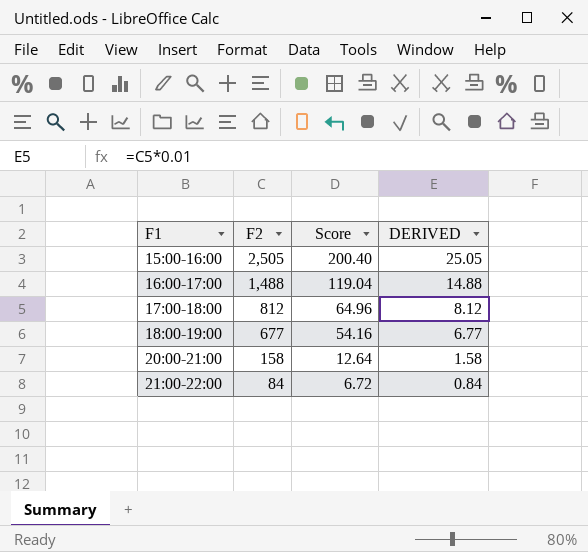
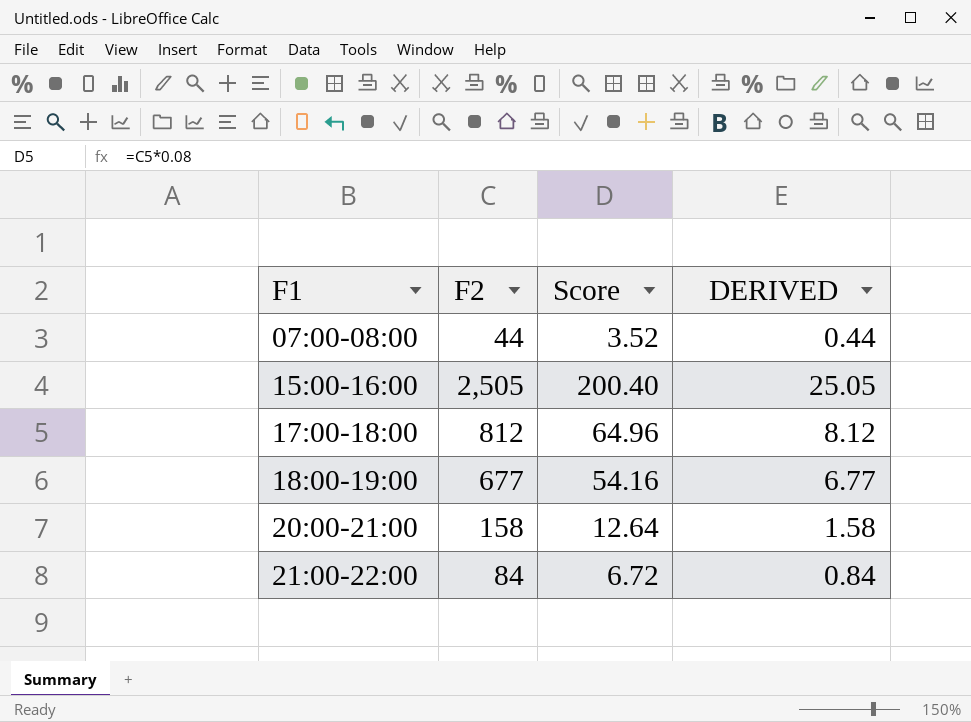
row 16:00-17:00: 1,488 | 119.04 | 14.88 -> none
row 07:00-08:00: none -> 44 | 3.52 | 0.44

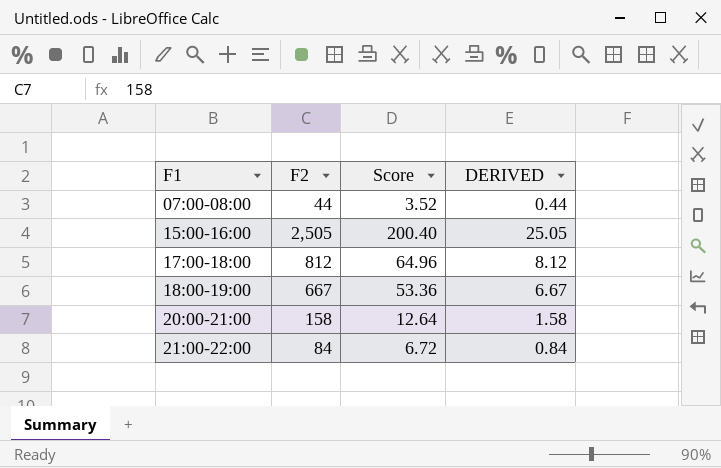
18:00-19:00 | F2: 677 -> 667
18:00-19:00 | Score: 54.16 -> 53.36
18:00-19:00 | DERIVED: 6.77 -> 6.67

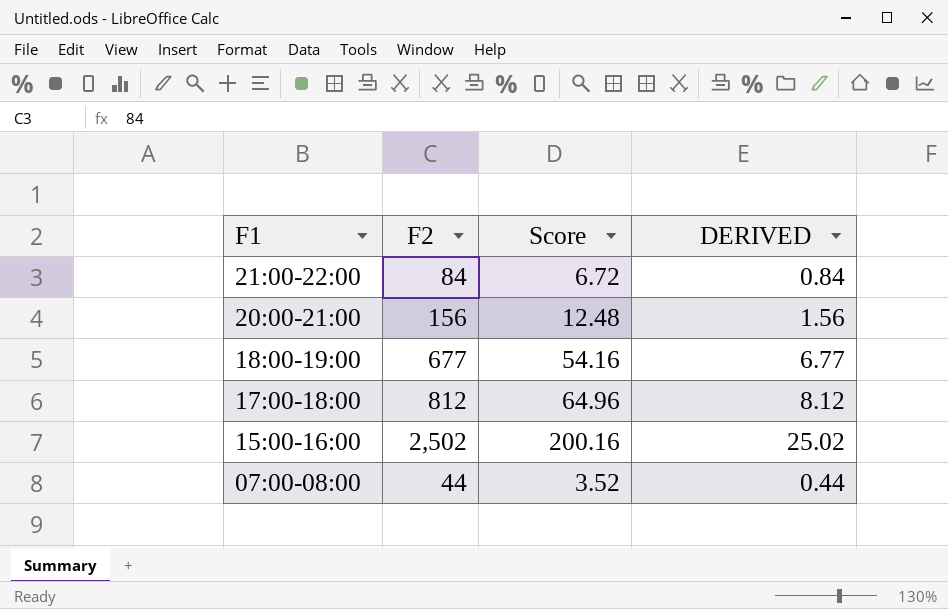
row order: F1 ascending -> F1 descending
20:00-21:00 | F2: 158 -> 156
20:00-21:00 | Score: 12.64 -> 12.48
20:00-21:00 | DERIVED: 1.58 -> 1.56
18:00-19:00 | F2: 667 -> 677
18:00-19:00 | Score: 53.36 -> 54.16
18:00-19:00 | DERIVED: 6.67 -> 6.77
15:00-16:00 | F2: 2,505 -> 2,502
15:00-16:00 | Score: 200.40 -> 200.16
15:00-16:00 | DERIVED: 25.05 -> 25.02

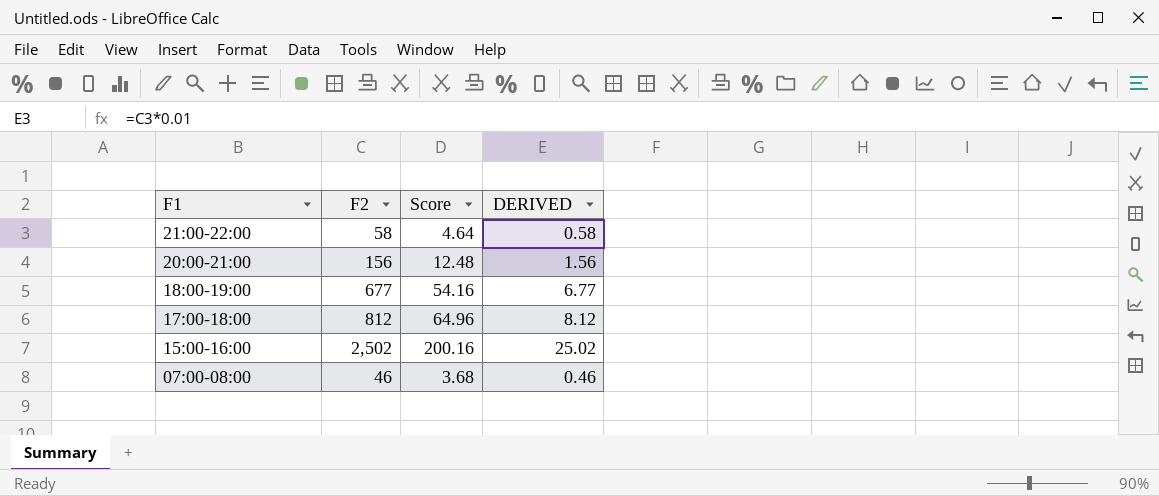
21:00-22:00 | F2: 84 -> 58
21:00-22:00 | Score: 6.72 -> 4.64
21:00-22:00 | DERIVED: 0.84 -> 0.58
07:00-08:00 | F2: 44 -> 46
07:00-08:00 | Score: 3.52 -> 3.68
07:00-08:00 | DERIVED: 0.44 -> 0.46

